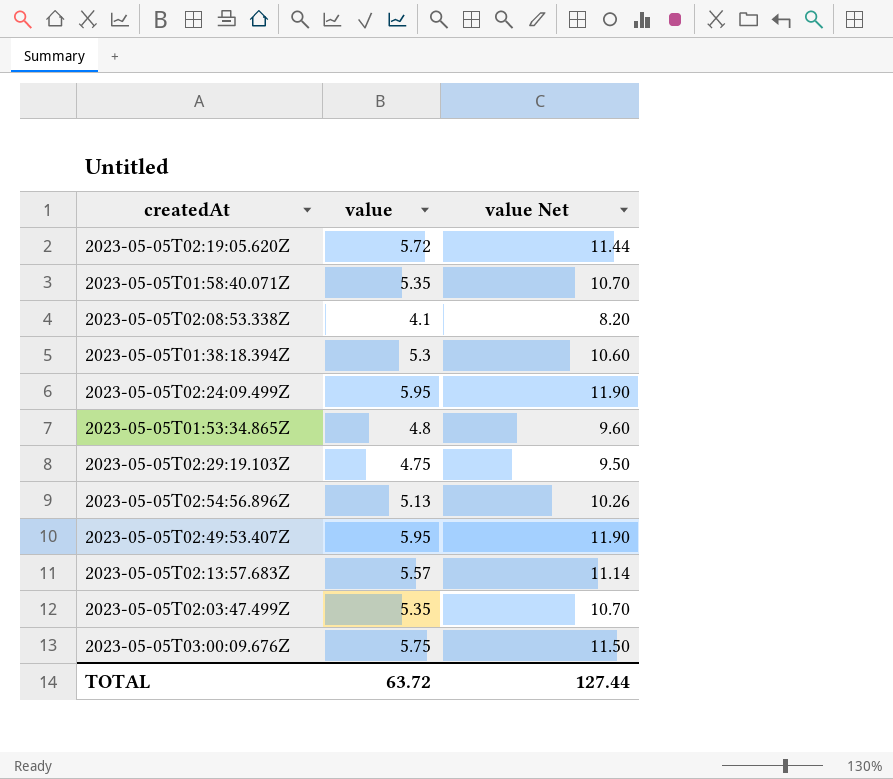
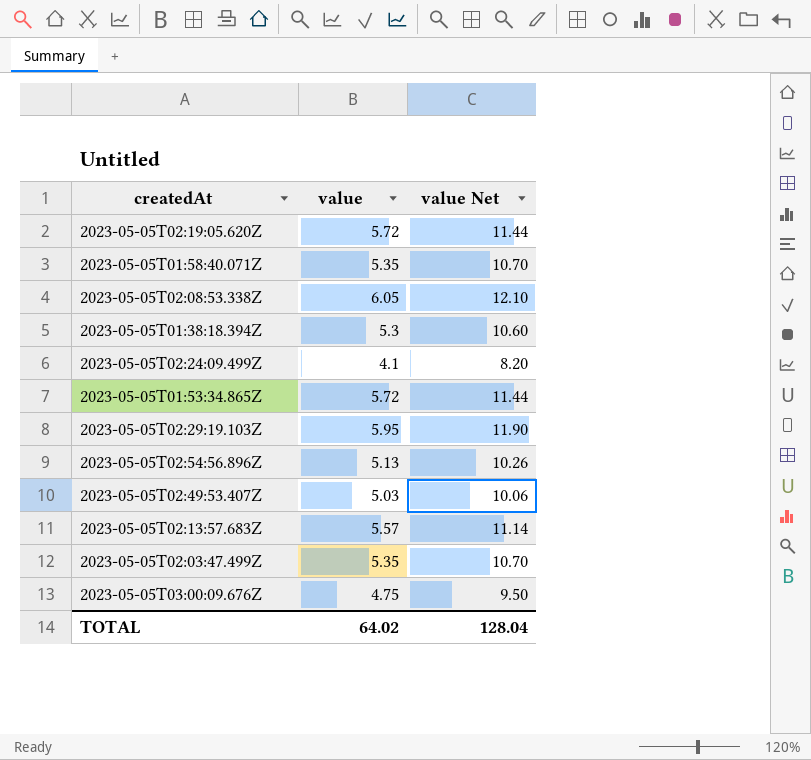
2023-05-05T02:08:53.338Z | value: 4.1 -> 6.05
2023-05-05T02:08:53.338Z | value Net: 8.20 -> 12.10
2023-05-05T02:24:09.499Z | value: 5.95 -> 4.1
2023-05-05T02:24:09.499Z | value Net: 11.90 -> 8.20
2023-05-05T01:53:34.865Z | value: 4.8 -> 5.72
2023-05-05T01:53:34.865Z | value Net: 9.60 -> 11.44
2023-05-05T02:29:19.103Z | value: 4.75 -> 5.95
2023-05-05T02:29:19.103Z | value Net: 9.50 -> 11.90
2023-05-05T02:49:53.407Z | value: 5.95 -> 5.03
2023-05-05T02:49:53.407Z | value Net: 11.90 -> 10.06
2023-05-05T03:00:09.676Z | value: 5.75 -> 4.75
2023-05-05T03:00:09.676Z | value Net: 11.50 -> 9.50
TOTAL | value: 63.72 -> 64.02
TOTAL | value Net: 127.44 -> 128.04

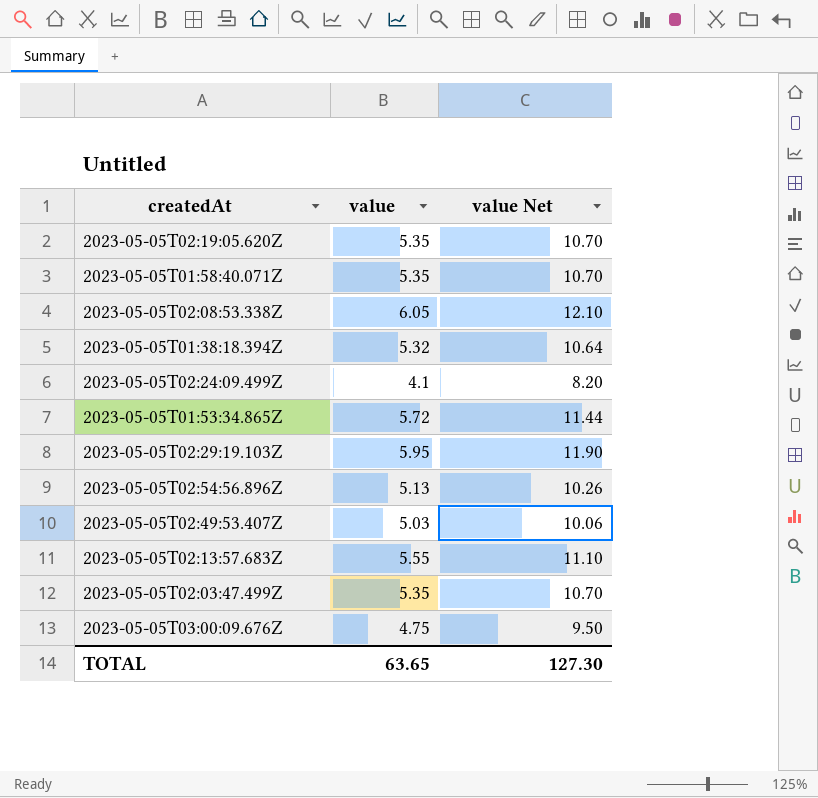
2023-05-05T02:19:05.620Z | value: 5.72 -> 5.35
2023-05-05T02:19:05.620Z | value Net: 11.44 -> 10.70
2023-05-05T01:38:18.394Z | value: 5.3 -> 5.32
2023-05-05T01:38:18.394Z | value Net: 10.60 -> 10.64
2023-05-05T02:13:57.683Z | value: 5.57 -> 5.55
2023-05-05T02:13:57.683Z | value Net: 11.14 -> 11.10
TOTAL | value: 64.02 -> 63.65
TOTAL | value Net: 128.04 -> 127.30

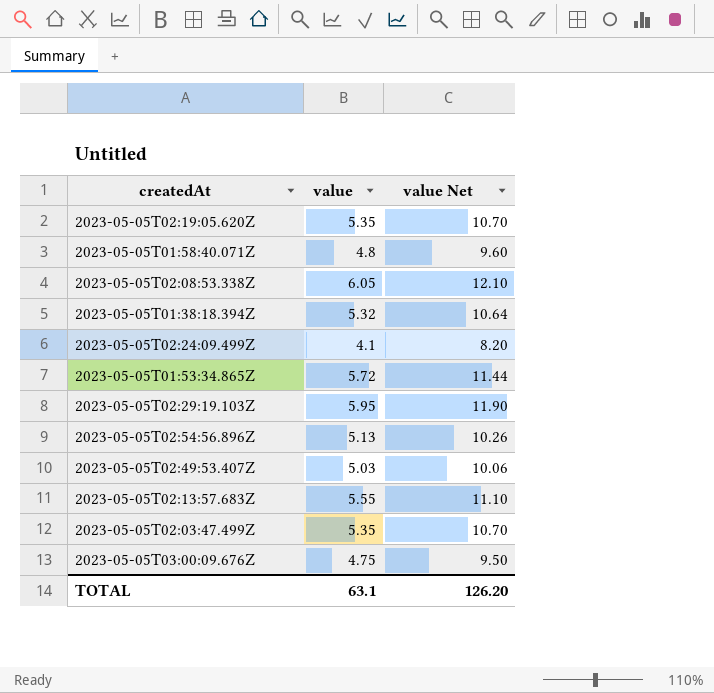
2023-05-05T01:58:40.071Z | value: 5.35 -> 4.8
2023-05-05T01:58:40.071Z | value Net: 10.70 -> 9.60
TOTAL | value: 63.65 -> 63.1
TOTAL | value Net: 127.30 -> 126.20

